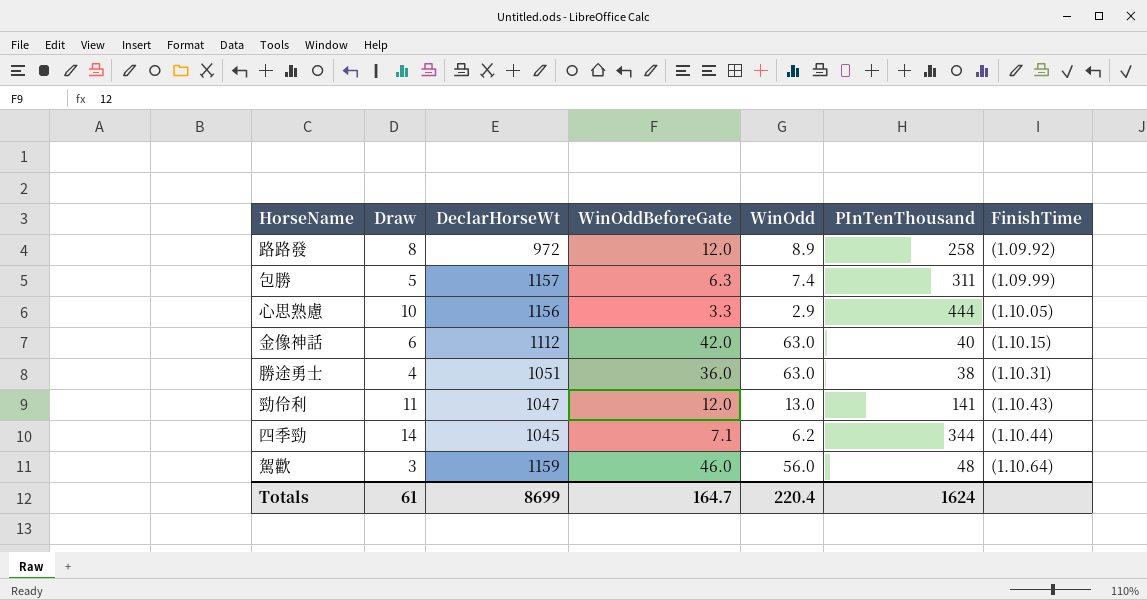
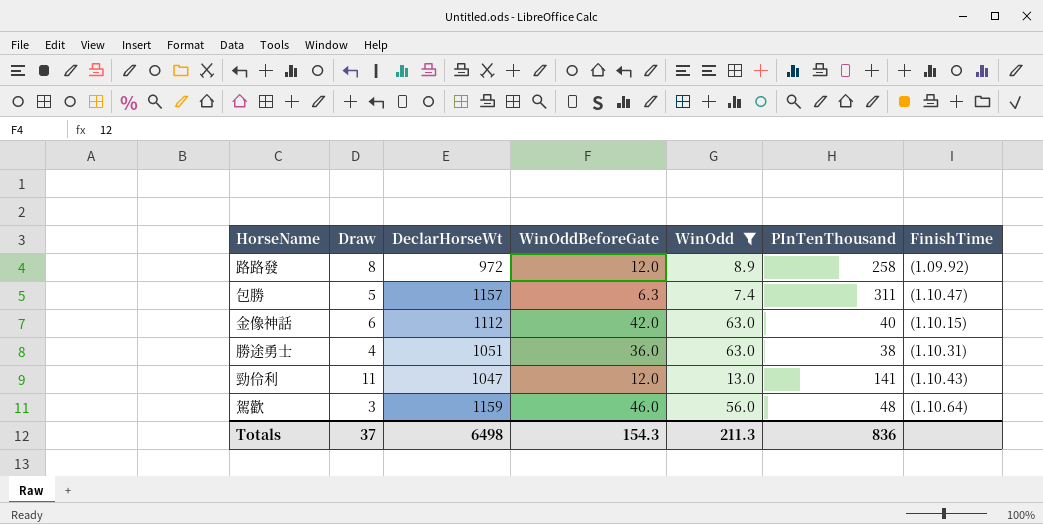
filter: none -> WinOdd >= 7.4
包勝 | FinishTime: (1.09.99) -> (1.10.47)
Totals | Draw: 61 -> 37
Totals | DeclarHorseWt: 8699 -> 6498
Totals | WinOddBeforeGate: 164.7 -> 154.3
Totals | WinOdd: 220.4 -> 211.3
Totals | PInTenThousand: 1624 -> 836

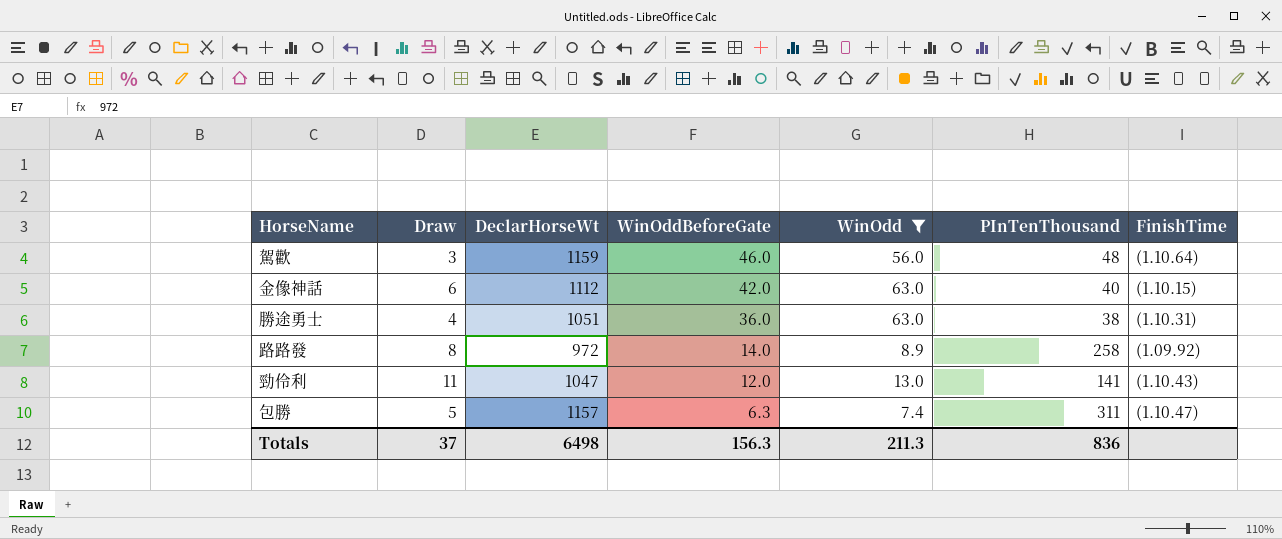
row order: none -> WinOddBeforeGate descending
路路發 | WinOddBeforeGate: 12.0 -> 14.0
Totals | WinOddBeforeGate: 154.3 -> 156.3

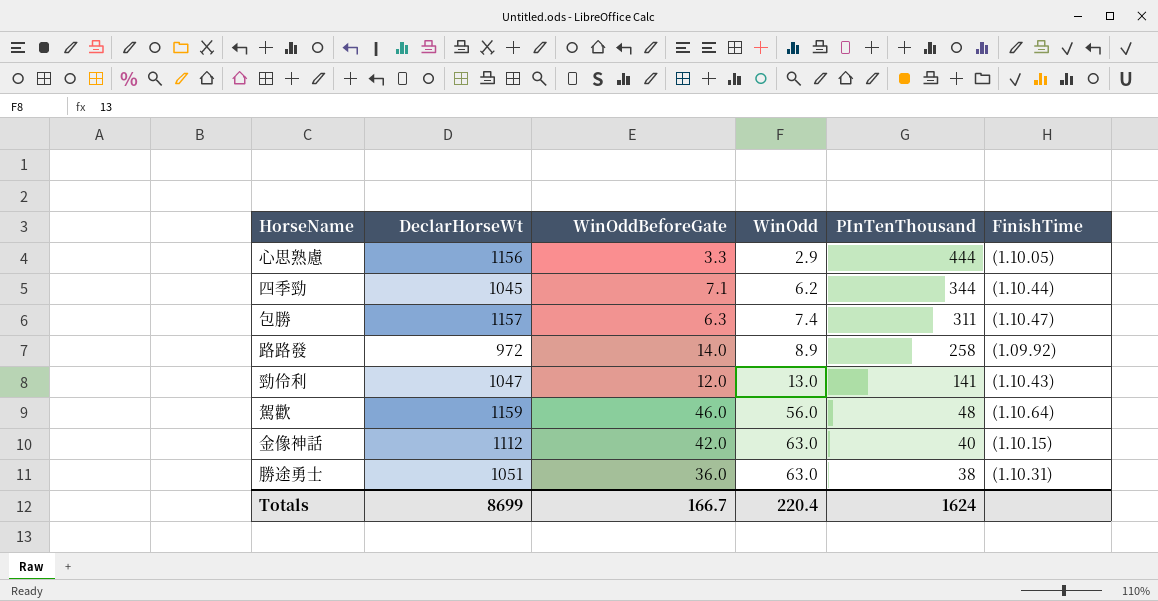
filter: WinOdd >= 7.4 -> none
row order: WinOddBeforeGate descending -> WinOdd ascending
column Draw | position: 2 -> none
Totals | DeclarHorseWt: 6498 -> 8699
Totals | WinOddBeforeGate: 156.3 -> 166.7
Totals | WinOdd: 211.3 -> 220.4
Totals | PInTenThousand: 836 -> 1624

